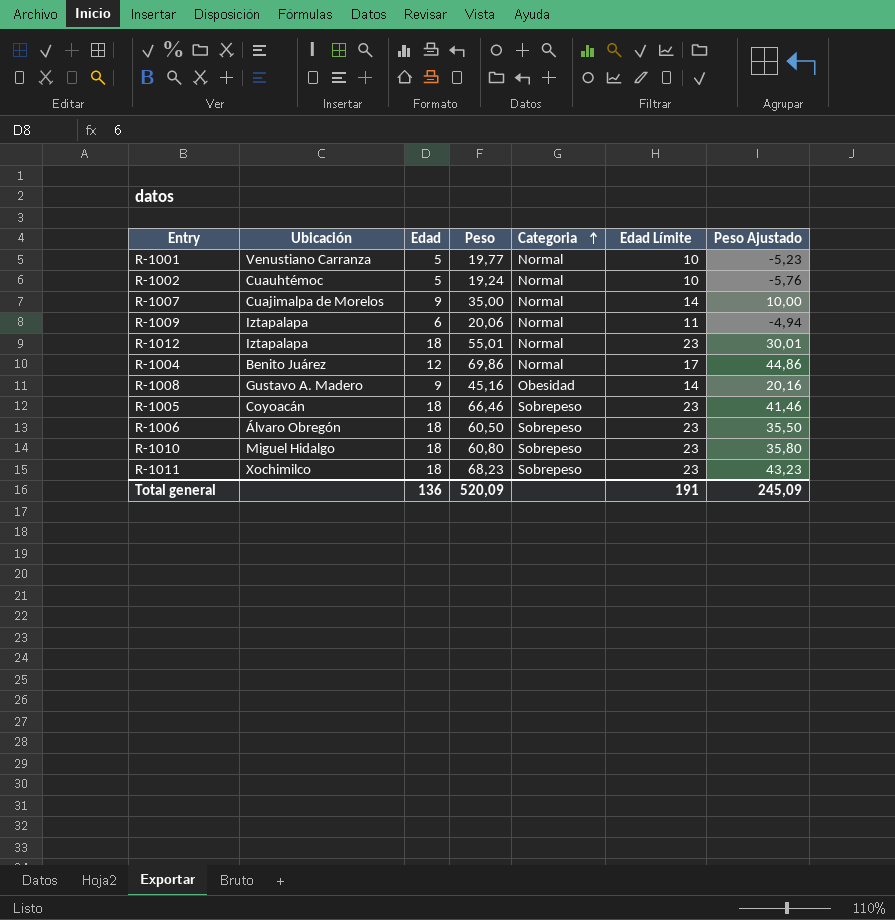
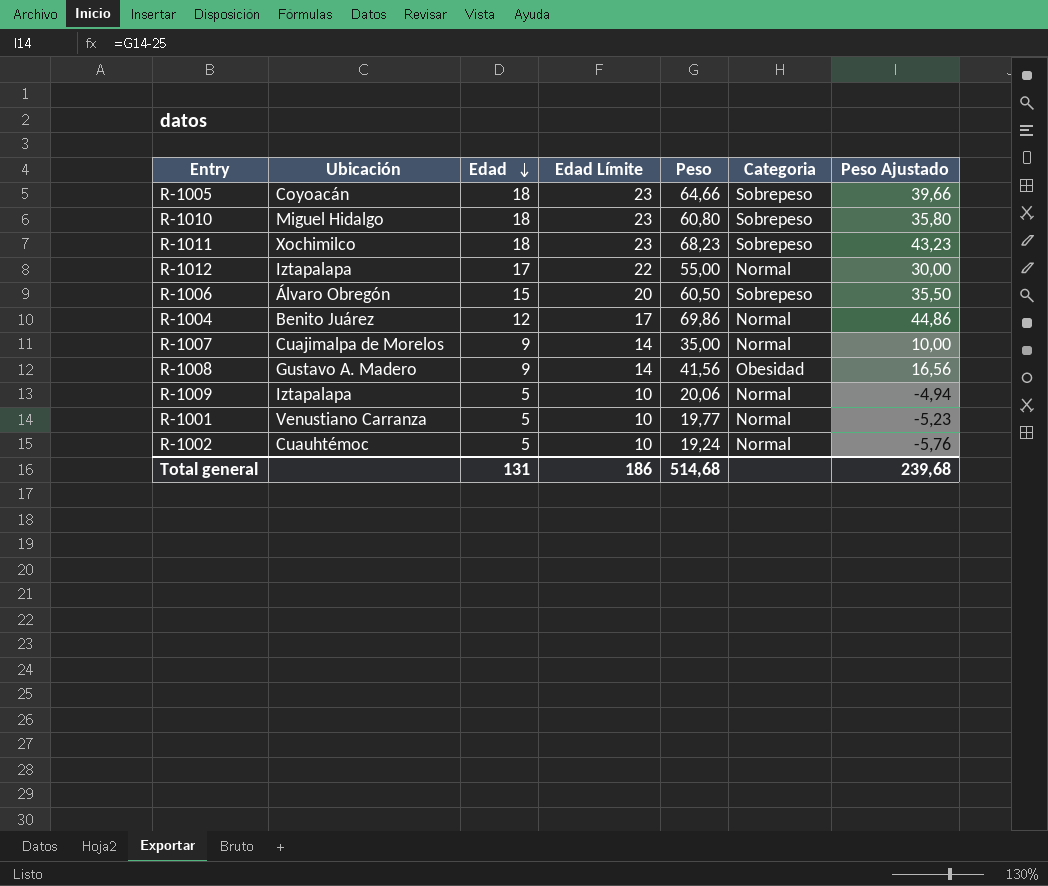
row order: Categoria ascending -> Edad descending
column Edad Límite | position: 6 -> 4
R-1005 | Peso: 66,46 -> 64,66
R-1005 | Peso Ajustado: 41,46 -> 39,66
R-1012 | Edad: 18 -> 17
R-1012 | Edad Límite: 23 -> 22
R-1012 | Peso: 55,01 -> 55,00
R-1012 | Peso Ajustado: 30,01 -> 30,00
R-1006 | Edad: 18 -> 15
R-1006 | Edad Límite: 23 -> 20
R-1008 | Peso: 45,16 -> 41,56
R-1008 | Peso Ajustado: 20,16 -> 16,56
R-1009 | Edad: 6 -> 5
R-1009 | Edad Límite: 11 -> 10
Total general | Edad: 136 -> 131
Total general | Edad Límite: 191 -> 186
Total general | Peso: 520,09 -> 514,68
Total general | Peso Ajustado: 245,09 -> 239,68

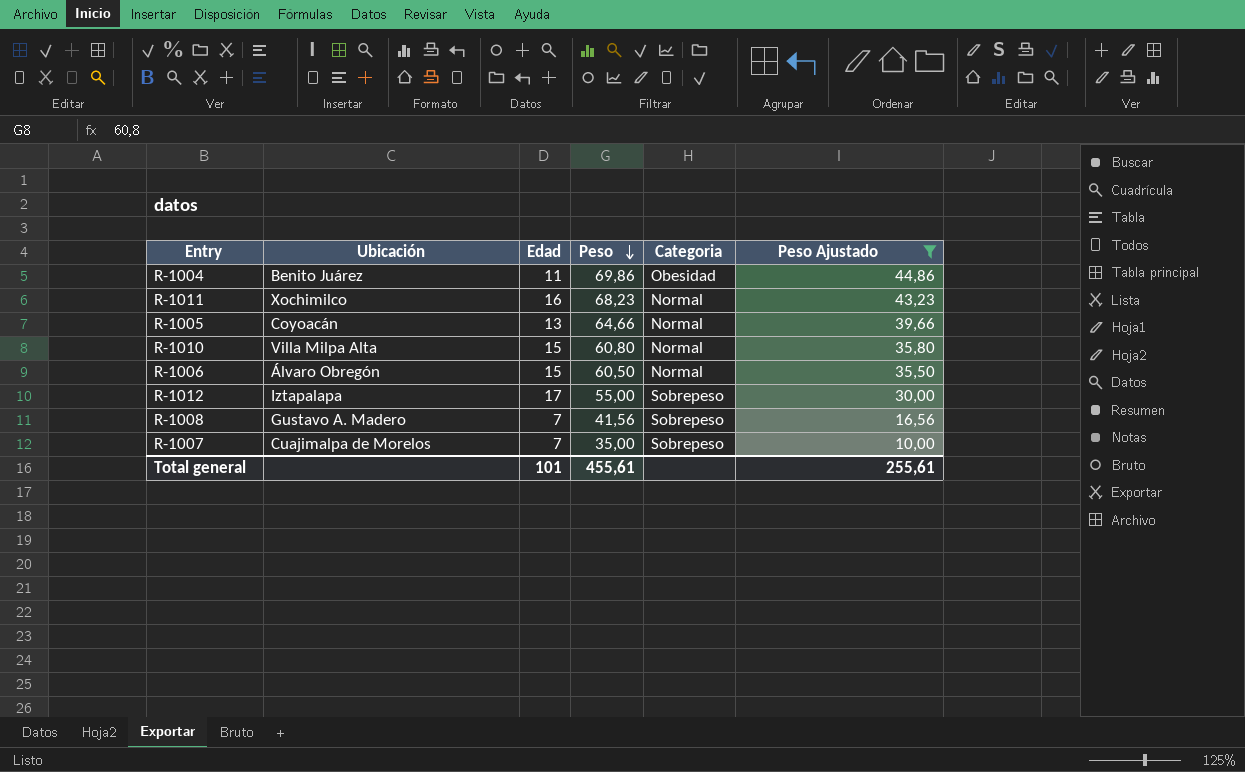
filter: none -> Peso Ajustado >= 10,00
row order: Edad descending -> Peso descending
column Edad Límite | formula: [Edad] + 5 -> none
R-1004 | Edad: 12 -> 11
R-1004 | Categoria: Normal -> Obesidad
R-1011 | Edad: 18 -> 16
R-1011 | Categoria: Sobrepeso -> Normal
R-1005 | Edad: 18 -> 13
R-1005 | Categoria: Sobrepeso -> Normal
R-1010 | Ubicación: Miguel Hidalgo -> Villa Milpa Alta
R-1010 | Edad: 18 -> 15
R-1010 | Categoria: Sobrepeso -> Normal
R-1006 | Categoria: Sobrepeso -> Normal
R-1012 | Categoria: Normal -> Sobrepeso
R-1008 | Edad: 9 -> 7
R-1008 | Categoria: Obesidad -> Sobrepeso
R-1007 | Edad: 9 -> 7
R-1007 | Categoria: Normal -> Sobrepeso
Total general | Edad: 131 -> 101
Total general | Peso: 514,68 -> 455,61
Total general | Peso Ajustado: 239,68 -> 255,61

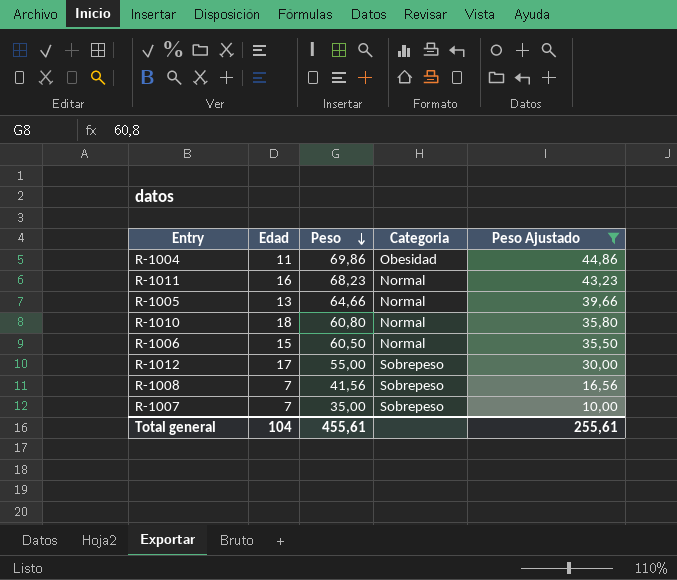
column Ubicación | position: 2 -> none
R-1010 | Edad: 15 -> 18
Total general | Edad: 101 -> 104

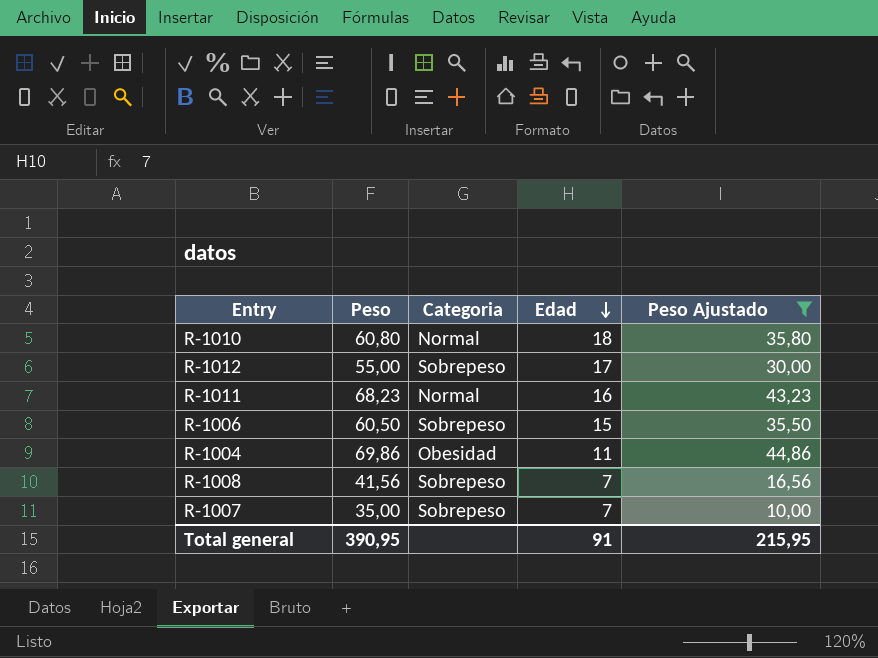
row order: Peso descending -> Edad descending
column Edad | position: 2 -> 4
row R-1005: 13 | 64,66 | Normal | 39,66 -> none
R-1006 | Categoria: Normal -> Sobrepeso
Total general | Peso: 455,61 -> 390,95
Total general | Edad: 104 -> 91
Total general | Peso Ajustado: 255,61 -> 215,95

